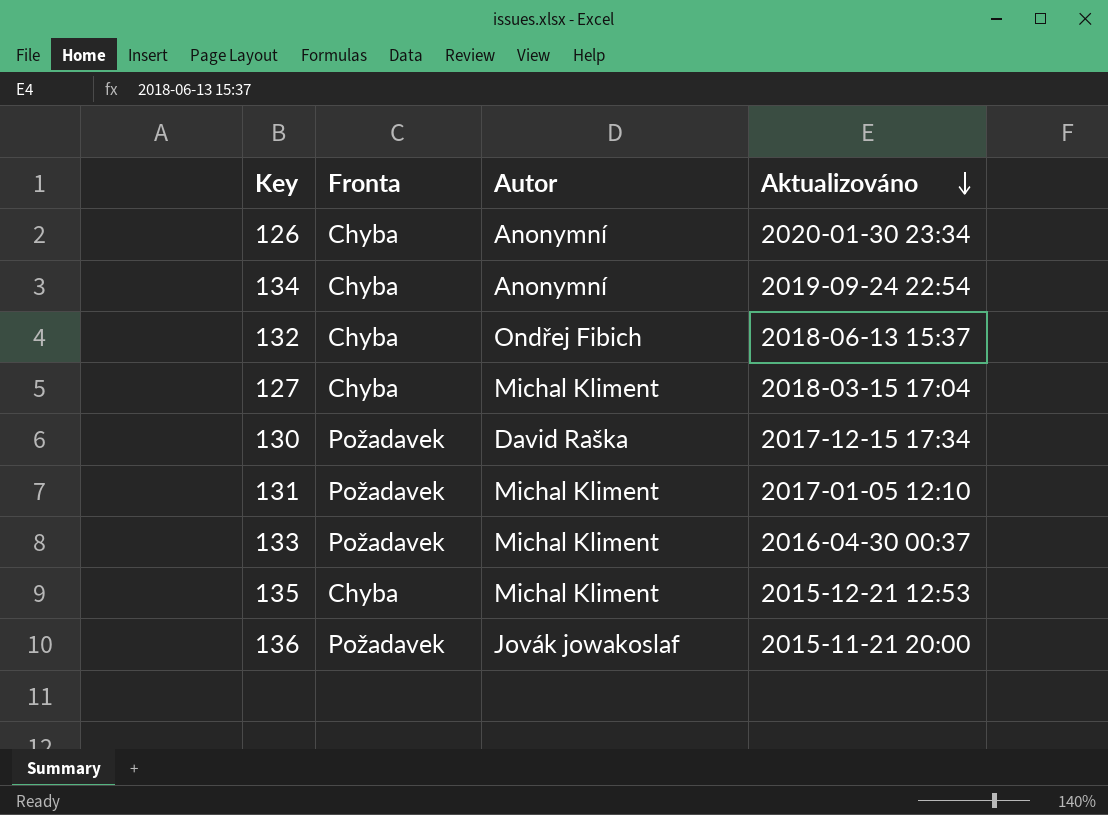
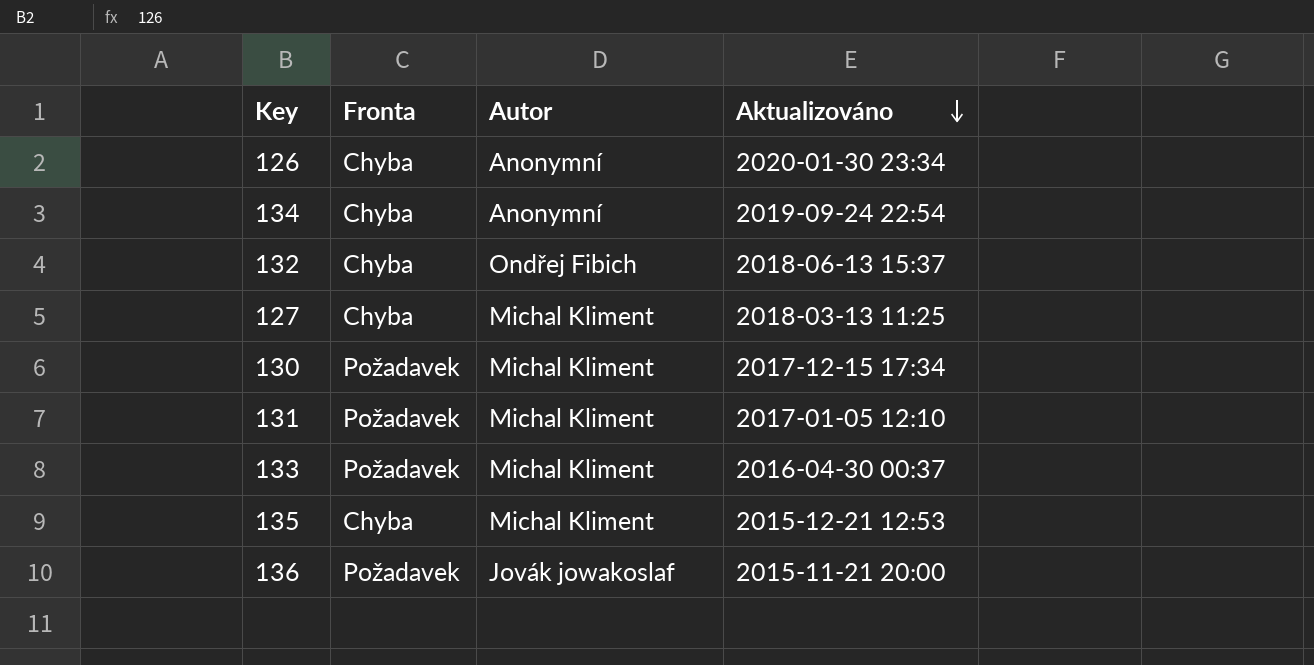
127 | Aktualizováno: 2018-03-15 17:04 -> 2018-03-13 11:25
130 | Autor: David Raška -> Michal Kliment

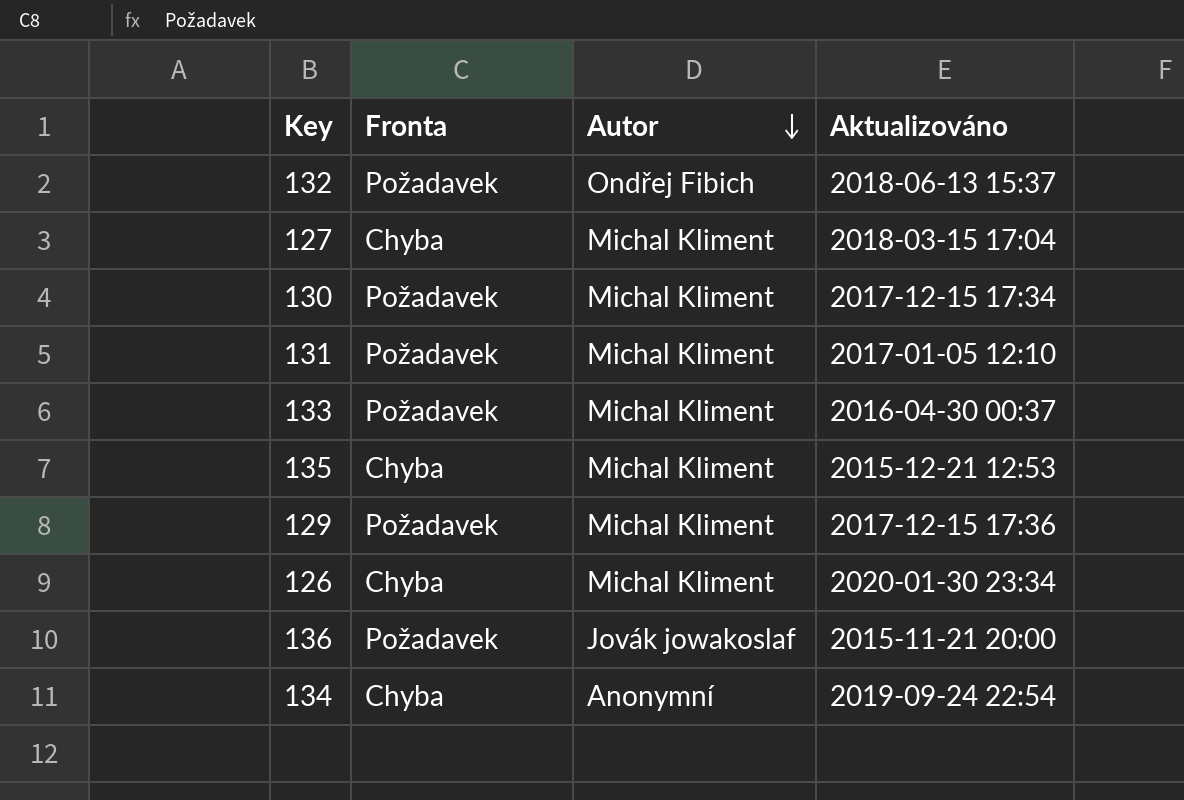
row order: Aktualizováno descending -> Autor descending
132 | Fronta: Chyba -> Požadavek
127 | Aktualizováno: 2018-03-13 11:25 -> 2018-03-15 17:04
row 129: none -> Požadavek | Michal Kliment | 2017-12-15 17:36
126 | Autor: Anonymní -> Michal Kliment

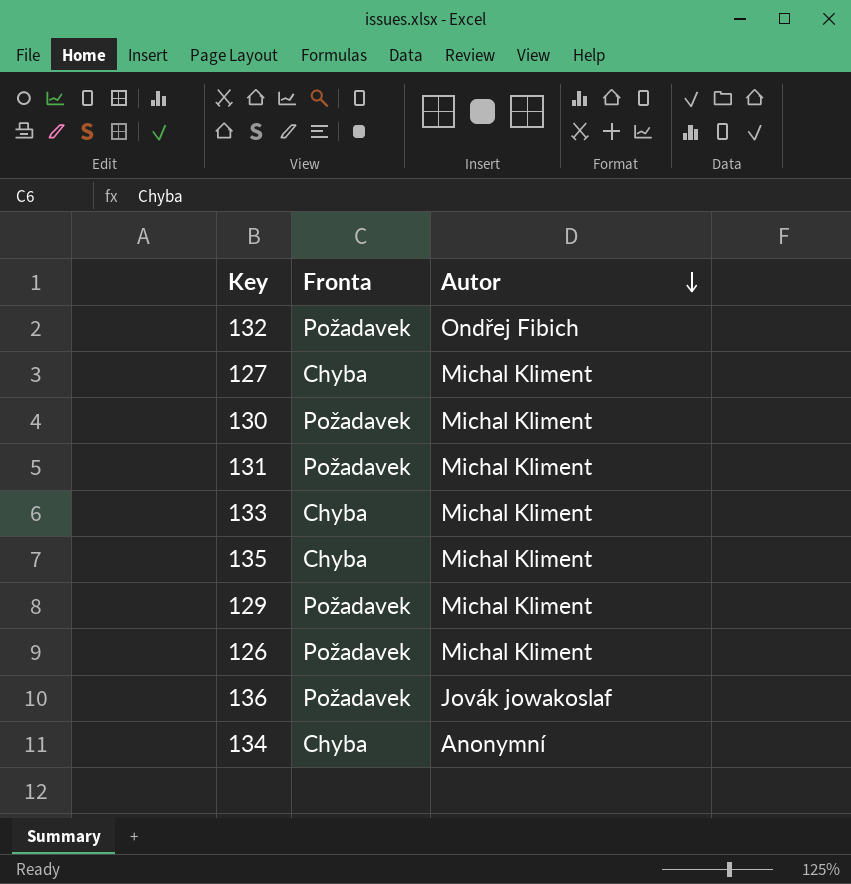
column Aktualizováno | position: 4 -> none
133 | Fronta: Požadavek -> Chyba
126 | Fronta: Chyba -> Požadavek

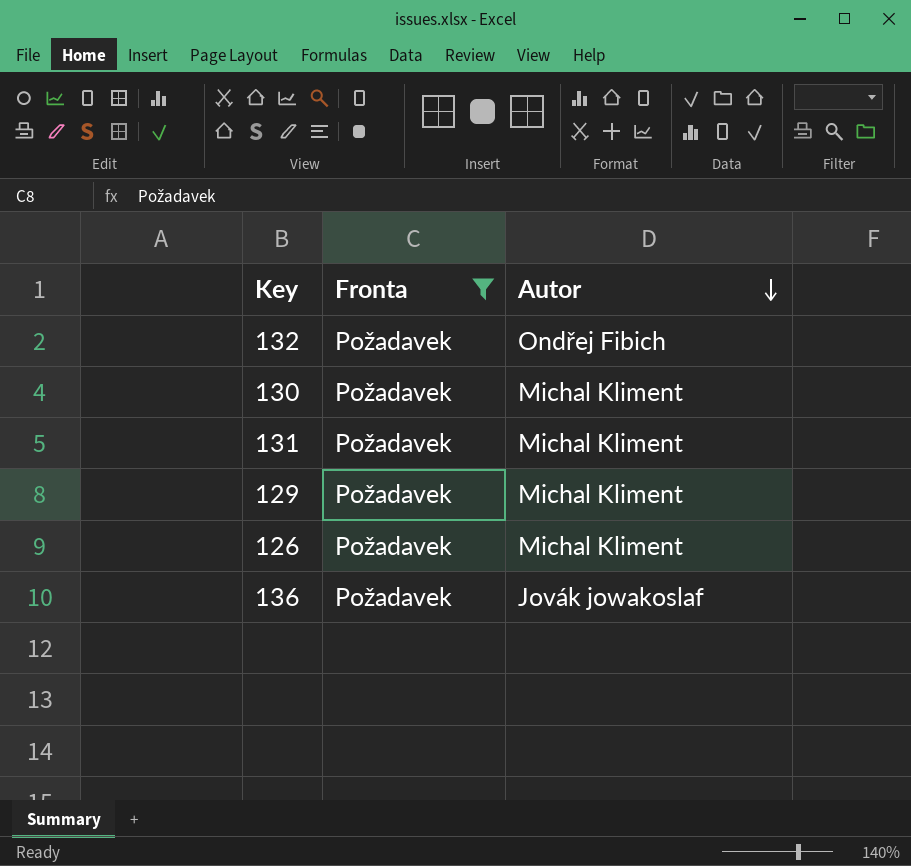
filter: none -> Fronta = Požadavek

